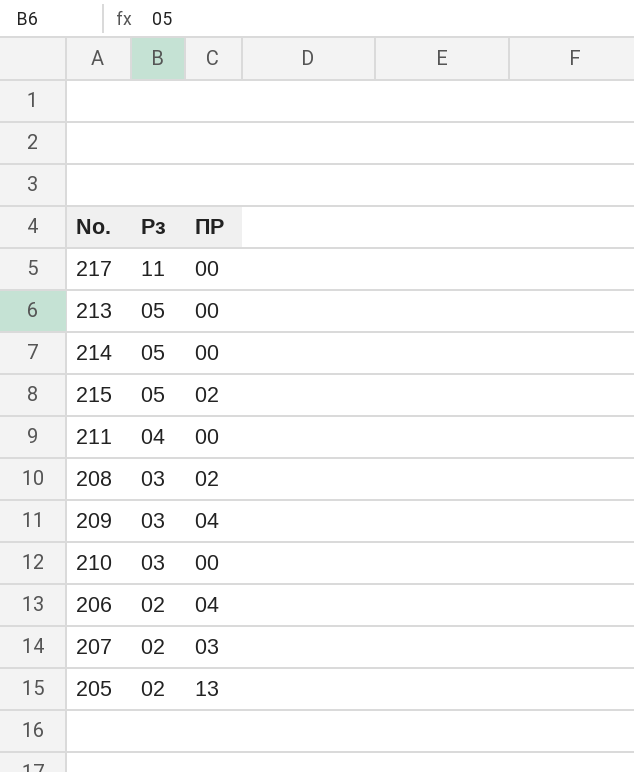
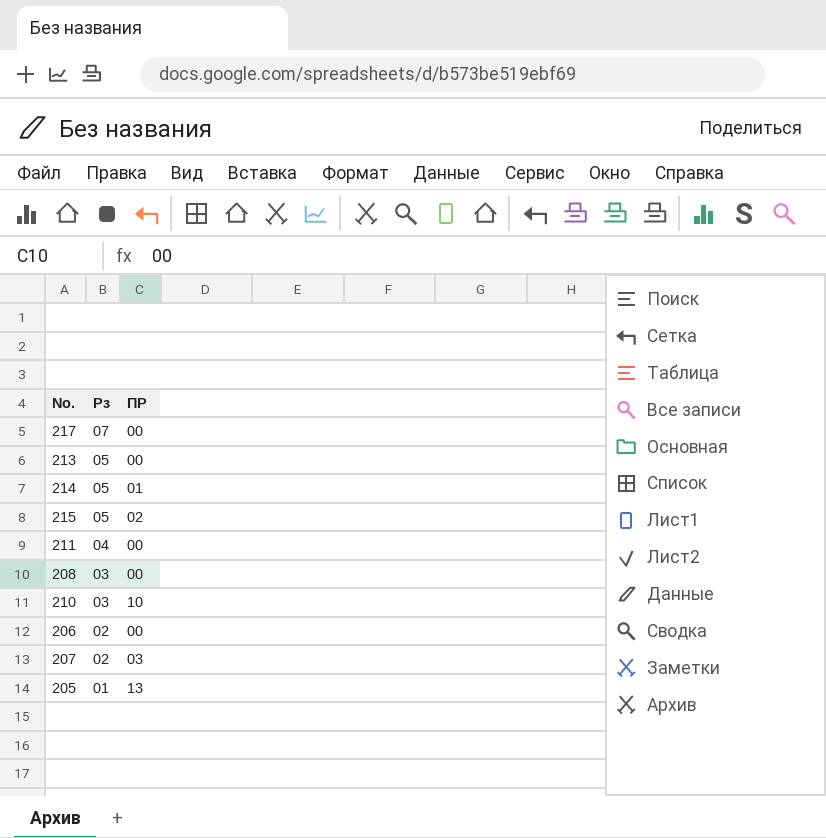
row 209: 03 | 04 -> none
217 | Рз: 11 -> 07
214 | ПР: 00 -> 01
208 | ПР: 02 -> 00
210 | ПР: 00 -> 10
206 | ПР: 04 -> 00
205 | Рз: 02 -> 01

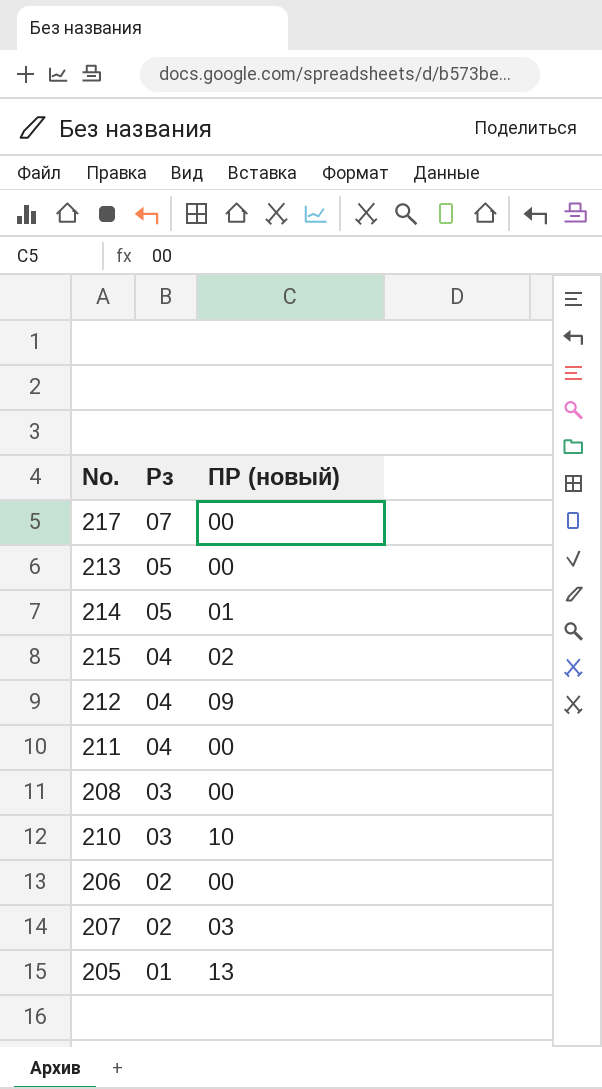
column name: ПР -> ПР (новый)
215 | Рз: 05 -> 04
row 212: none -> 04 | 09

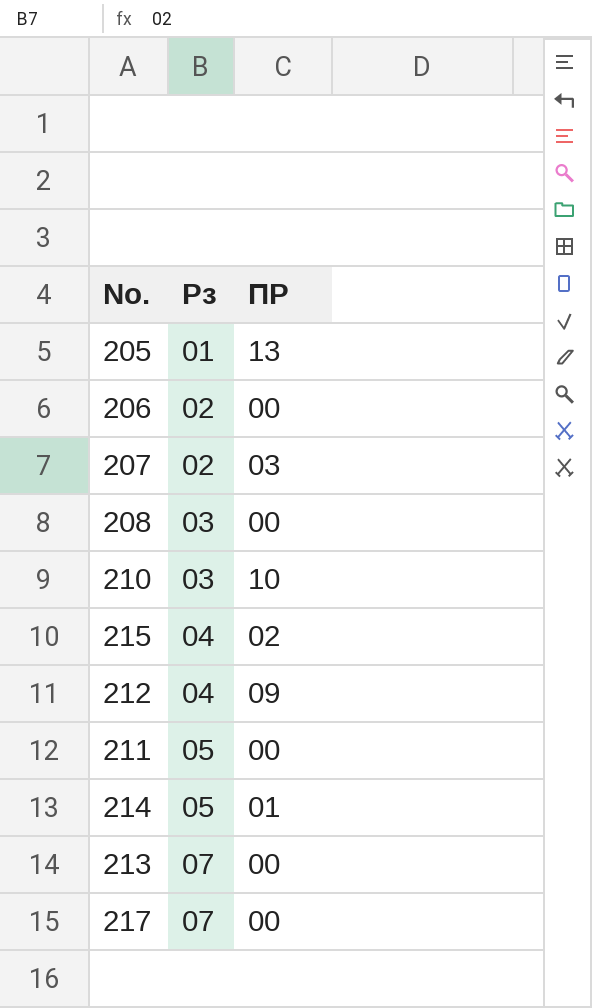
row order: Рз descending -> Рз ascending
column name: ПР (новый) -> ПР
211 | Рз: 04 -> 05
213 | Рз: 05 -> 07

